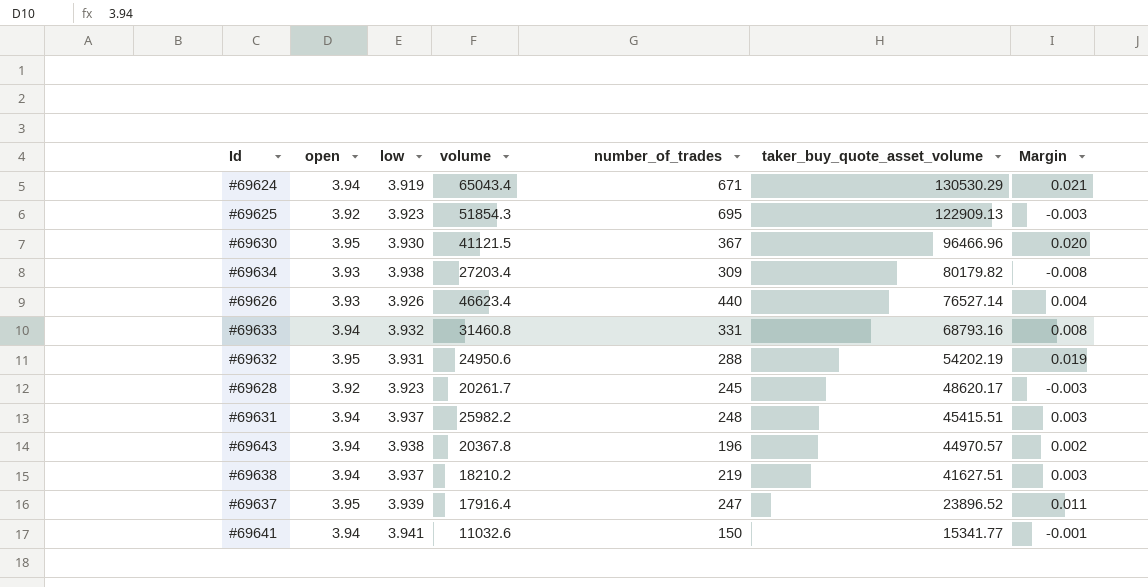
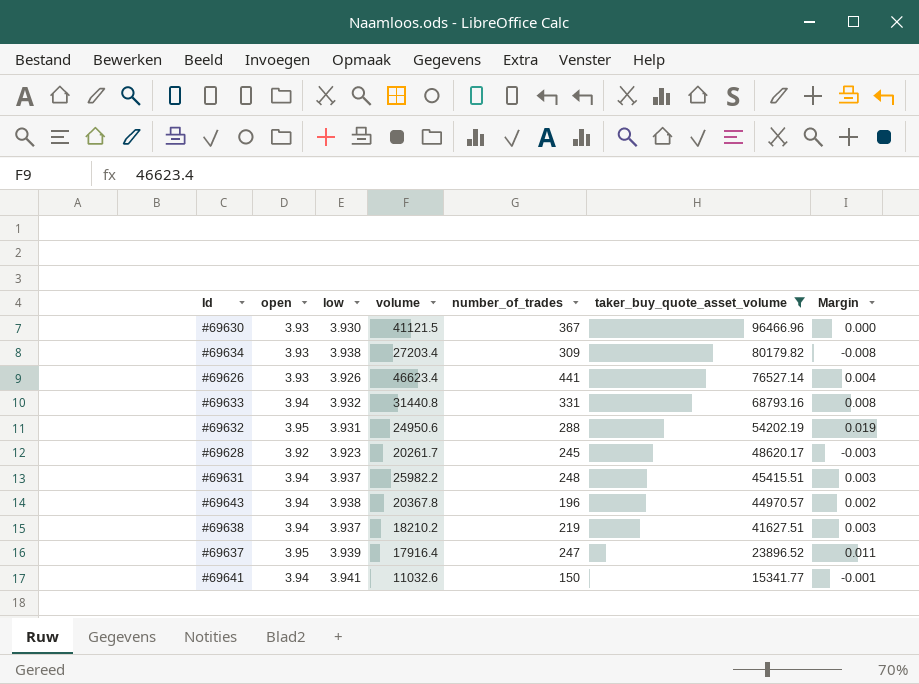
filter: none -> taker_buy_quote_asset_volume <= 96466.96
#69630 | open: 3.95 -> 3.93
#69630 | Margin: 0.020 -> 0.000
#69626 | number_of_trades: 440 -> 441
#69633 | volume: 31460.8 -> 31440.8

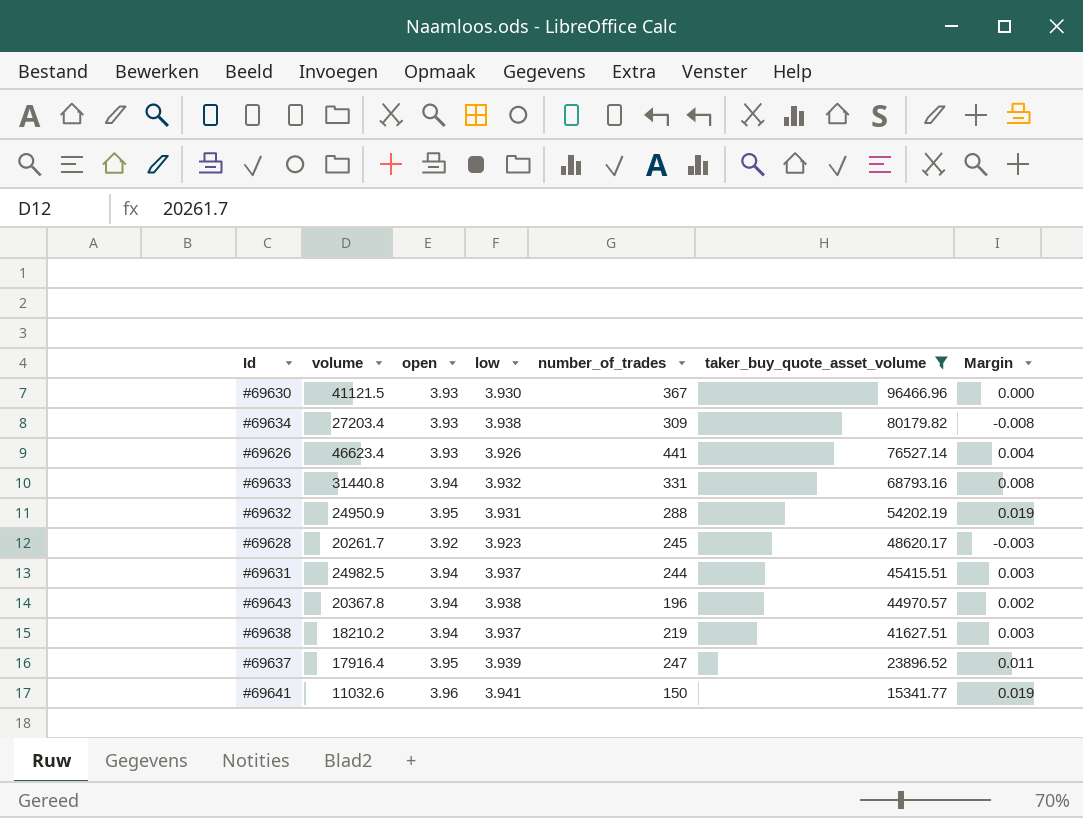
column volume | position: 4 -> 2
#69632 | volume: 24950.6 -> 24950.9
#69631 | volume: 25982.2 -> 24982.5
#69631 | number_of_trades: 248 -> 244
#69641 | open: 3.94 -> 3.96
#69641 | Margin: -0.001 -> 0.019

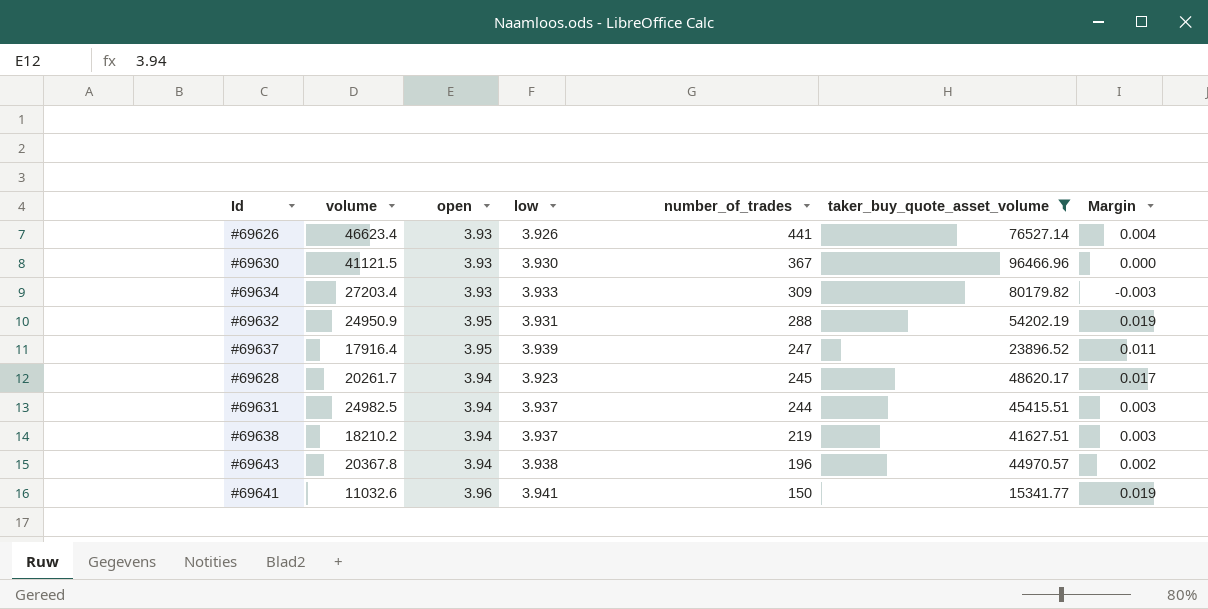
row order: taker_buy_quote_asset_volume descending -> number_of_trades descending
row #69633: 31440.8 | 3.94 | 3.932 | 331 | 68793.16 | 0.008 -> none
#69634 | low: 3.938 -> 3.933
#69634 | Margin: -0.008 -> -0.003
#69628 | open: 3.92 -> 3.94
#69628 | Margin: -0.003 -> 0.017

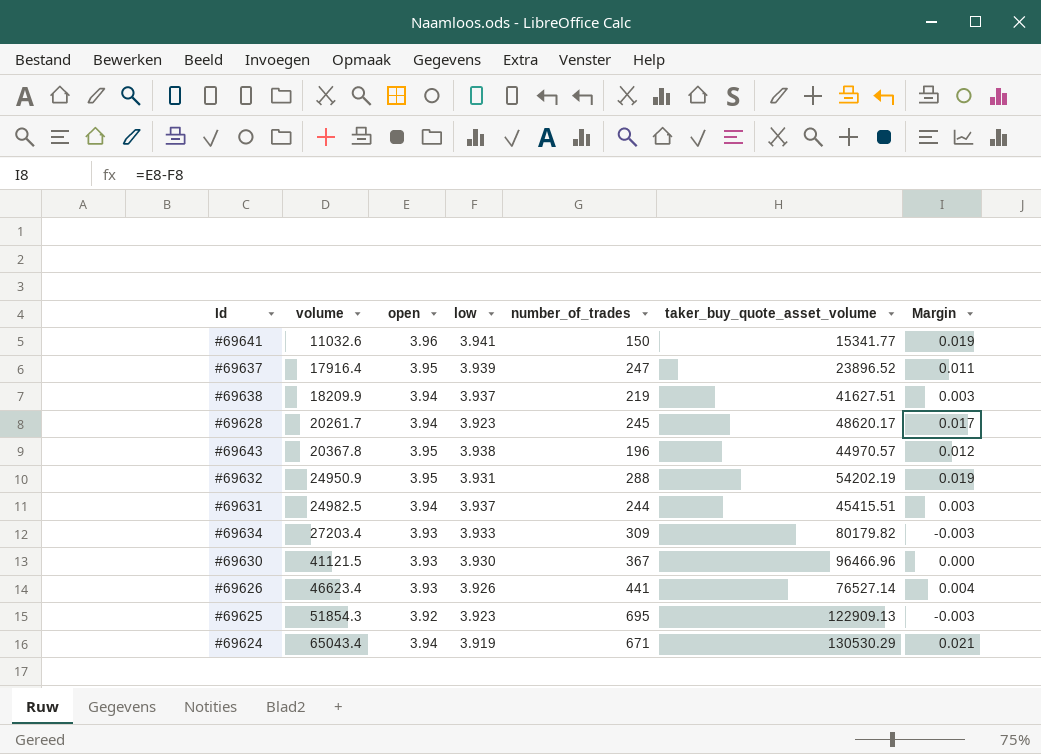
filter: taker_buy_quote_asset_volume <= 96466.96 -> none
row order: number_of_trades descending -> volume ascending
#69638 | volume: 18210.2 -> 18209.9
#69643 | open: 3.94 -> 3.95
#69643 | Margin: 0.002 -> 0.012

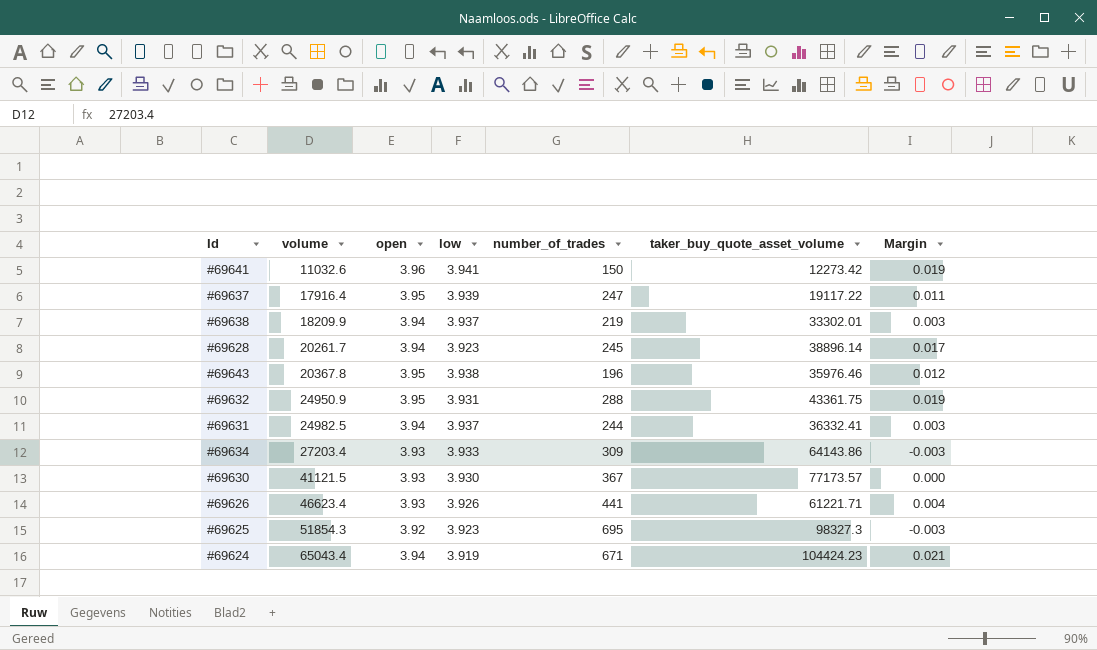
#69641 | taker_buy_quote_asset_volume: 15341.77 -> 12273.42
#69637 | taker_buy_quote_asset_volume: 23896.52 -> 19117.22
#69638 | taker_buy_quote_asset_volume: 41627.51 -> 33302.01
#69628 | taker_buy_quote_asset_volume: 48620.17 -> 38896.14
#69643 | taker_buy_quote_asset_volume: 44970.57 -> 35976.46
#69632 | taker_buy_quote_asset_volume: 54202.19 -> 43361.75
#69631 | taker_buy_quote_asset_volume: 45415.51 -> 36332.41
#69634 | taker_buy_quote_asset_volume: 80179.82 -> 64143.86
#69630 | taker_buy_quote_asset_volume: 96466.96 -> 77173.57
#69626 | taker_buy_quote_asset_volume: 76527.14 -> 61221.71
#69625 | taker_buy_quote_asset_volume: 122909.13 -> 98327.3
#69624 | taker_buy_quote_asset_volume: 130530.29 -> 104424.23

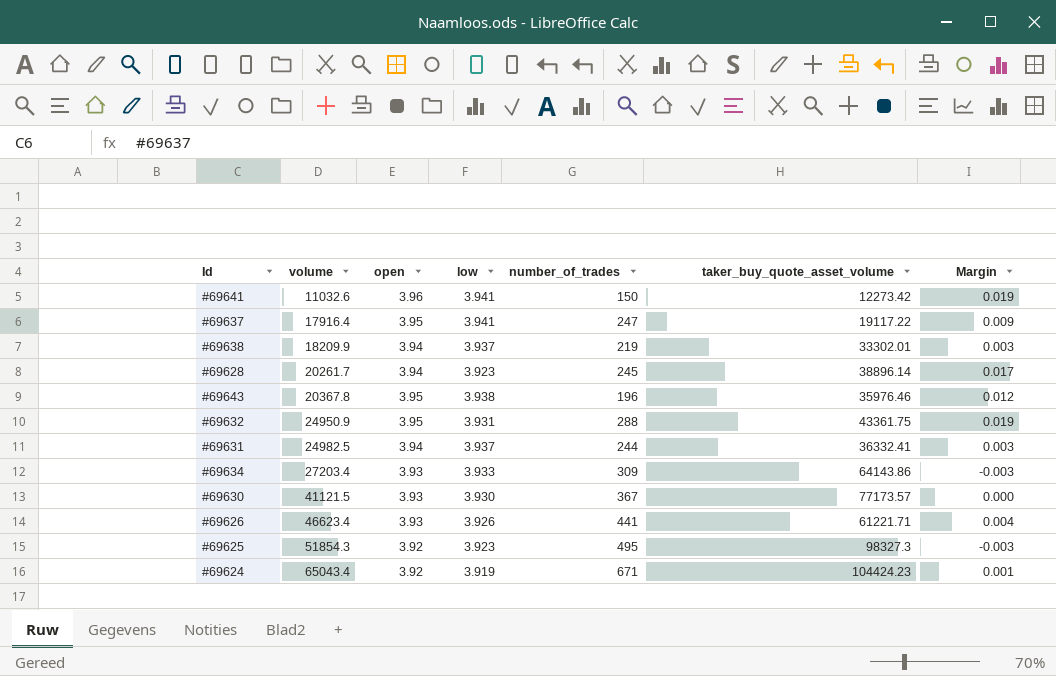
#69637 | low: 3.939 -> 3.941
#69637 | Margin: 0.011 -> 0.009
#69625 | number_of_trades: 695 -> 495
#69624 | open: 3.94 -> 3.92
#69624 | Margin: 0.021 -> 0.001

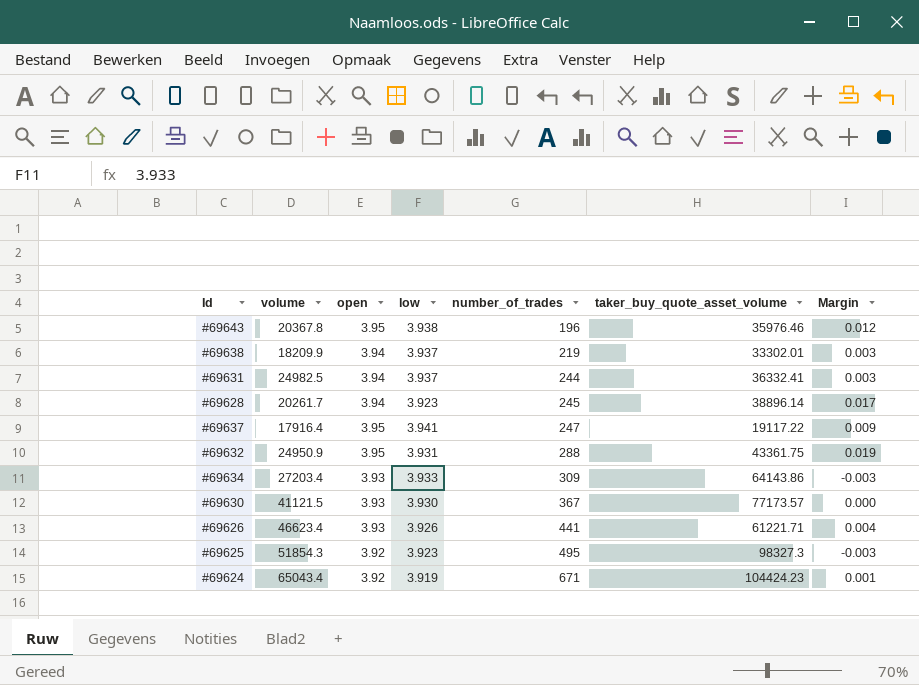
row order: volume ascending -> number_of_trades ascending
row #69641: 11032.6 | 3.96 | 3.941 | 150 | 12273.42 | 0.019 -> none

